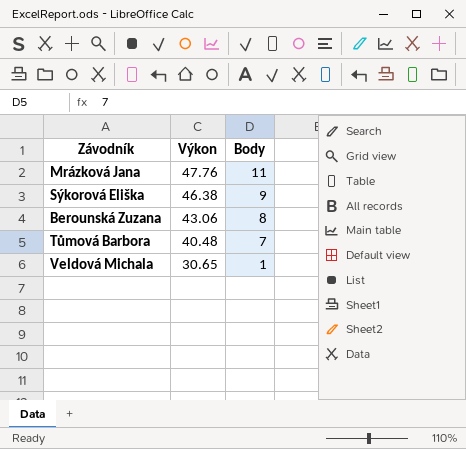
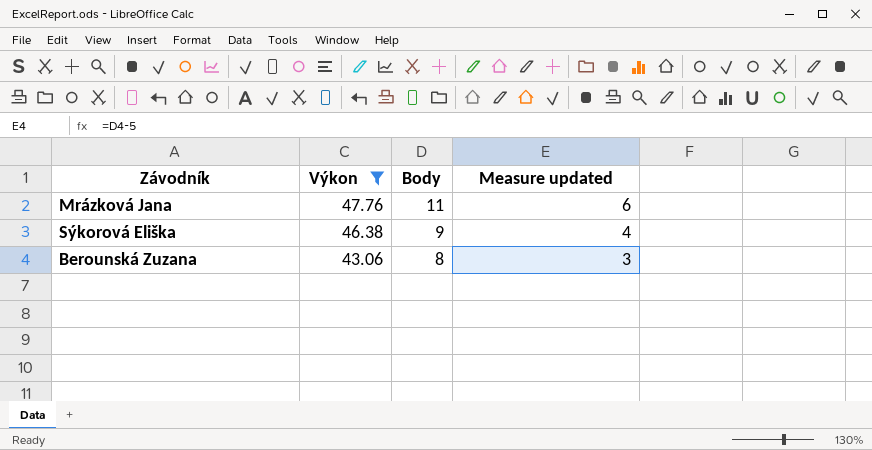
filter: none -> Výkon >= 43.06
column Measure updated | formula: none -> [Body] - 5

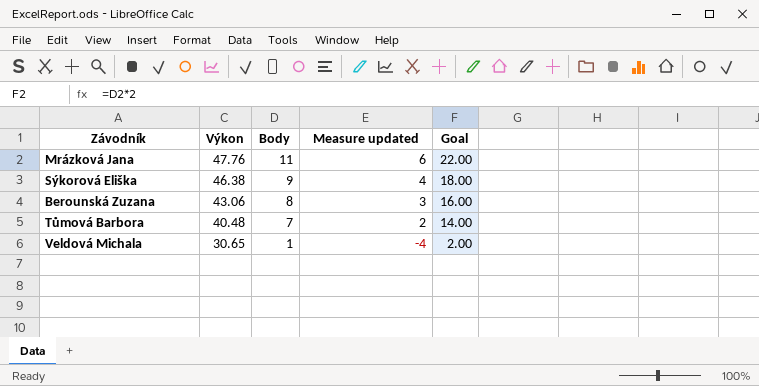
filter: Výkon >= 43.06 -> none
column Goal | formula: none -> [Body] * 2

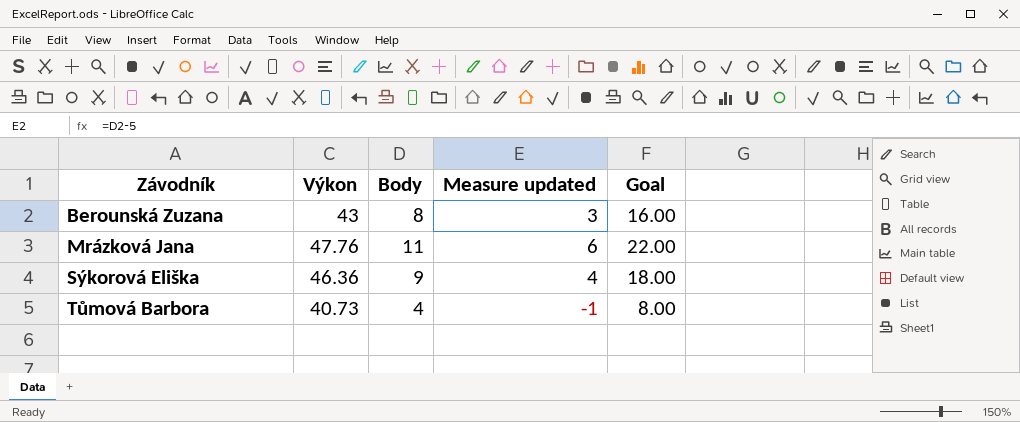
row order: Výkon descending -> Závodník ascending
row Veldová Michala: 30.65 | 1 | -4 | 2.00 -> none
Berounská Zuzana | Výkon: 43.06 -> 43
Sýkorová Eliška | Výkon: 46.38 -> 46.36
Tůmová Barbora | Výkon: 40.48 -> 40.73
Tůmová Barbora | Body: 7 -> 4
Tůmová Barbora | Measure updated: 2 -> -1
Tůmová Barbora | Goal: 14.00 -> 8.00

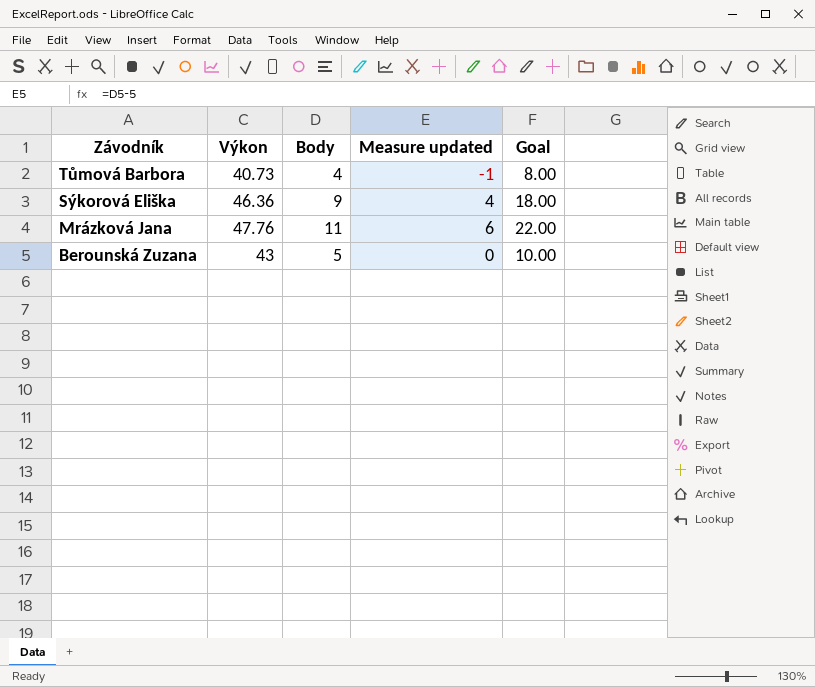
row order: Závodník ascending -> Závodník descending
Berounská Zuzana | Body: 8 -> 5
Berounská Zuzana | Measure updated: 3 -> 0
Berounská Zuzana | Goal: 16.00 -> 10.00

